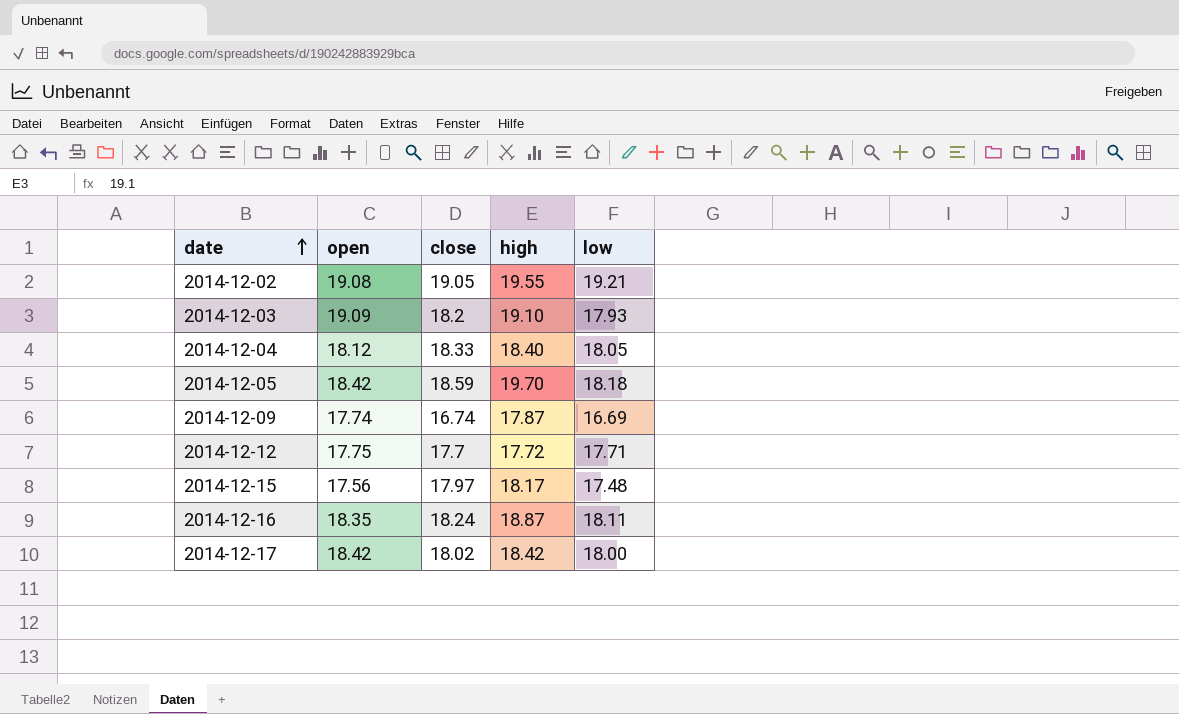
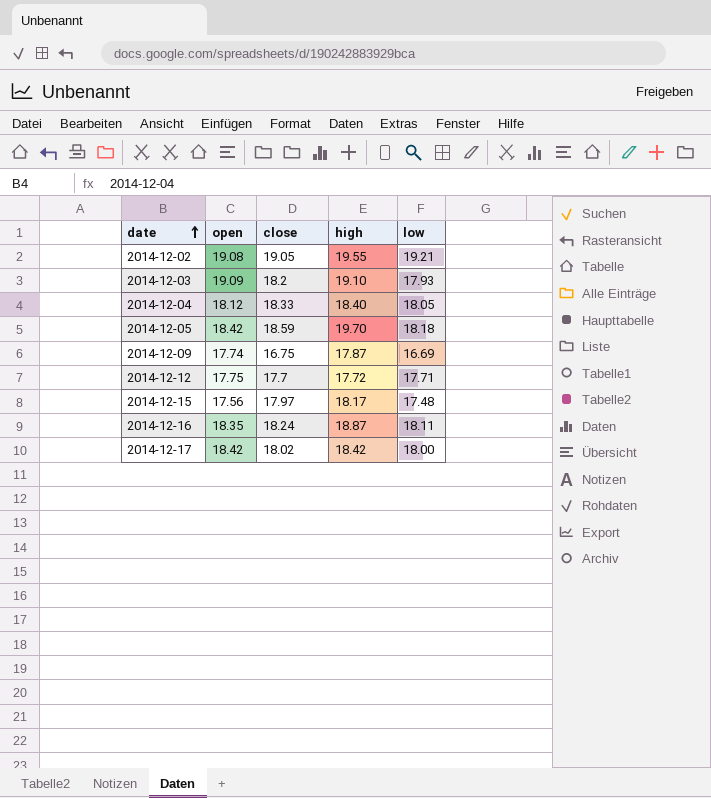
2014-12-09 | close: 16.74 -> 16.75

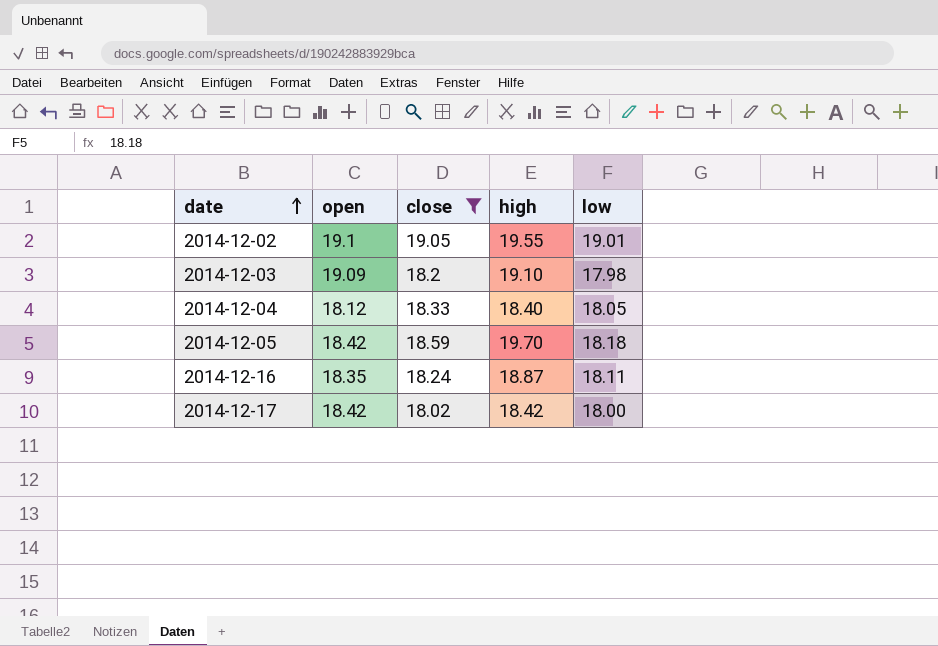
filter: none -> close >= 18.02
2014-12-02 | open: 19.08 -> 19.1
2014-12-02 | low: 19.21 -> 19.01
2014-12-03 | low: 17.93 -> 17.98

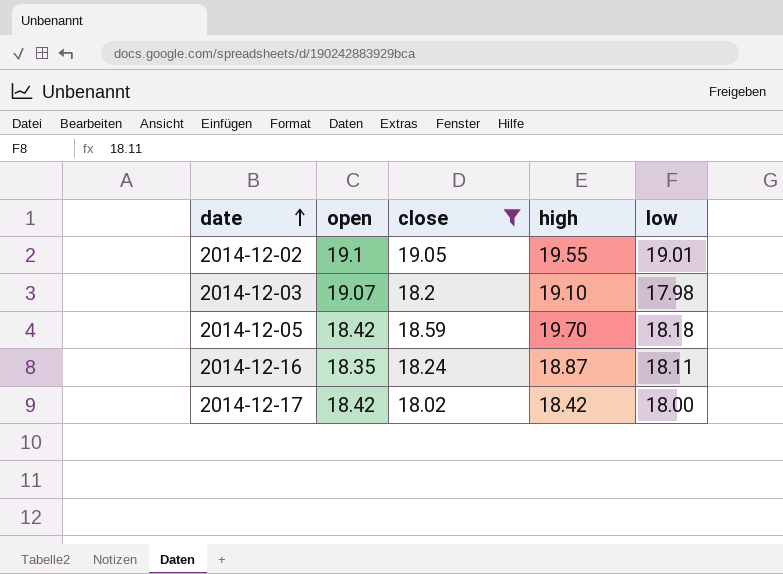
row 2014-12-04: 18.12 | 18.33 | 18.40 | 18.05 -> none
2014-12-03 | open: 19.09 -> 19.07

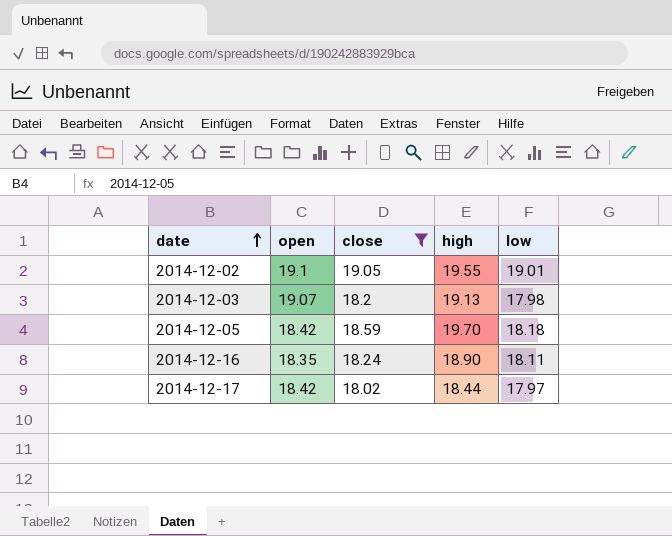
2014-12-03 | high: 19.10 -> 19.13
2014-12-16 | high: 18.87 -> 18.90
2014-12-17 | high: 18.42 -> 18.44
2014-12-17 | low: 18.00 -> 17.97

